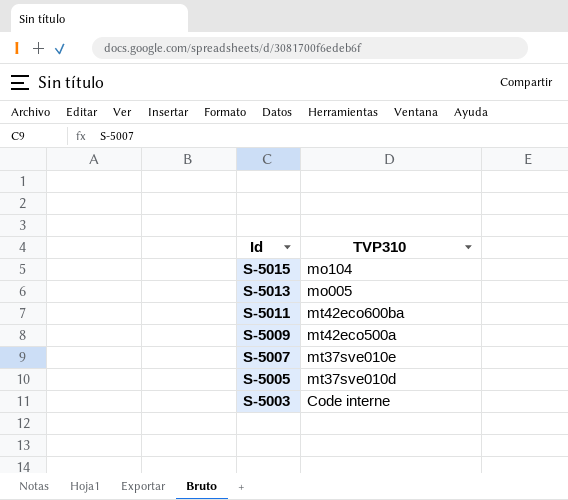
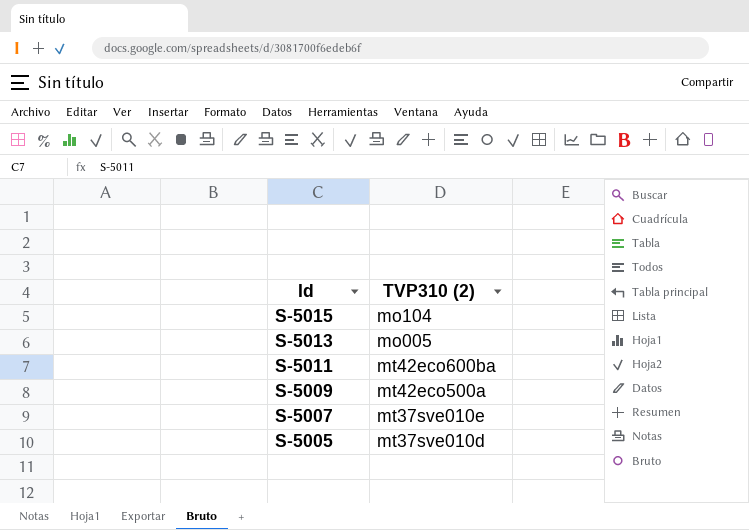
column name: TVP310 -> TVP310 (2)
row S-5003: Code interne -> none

